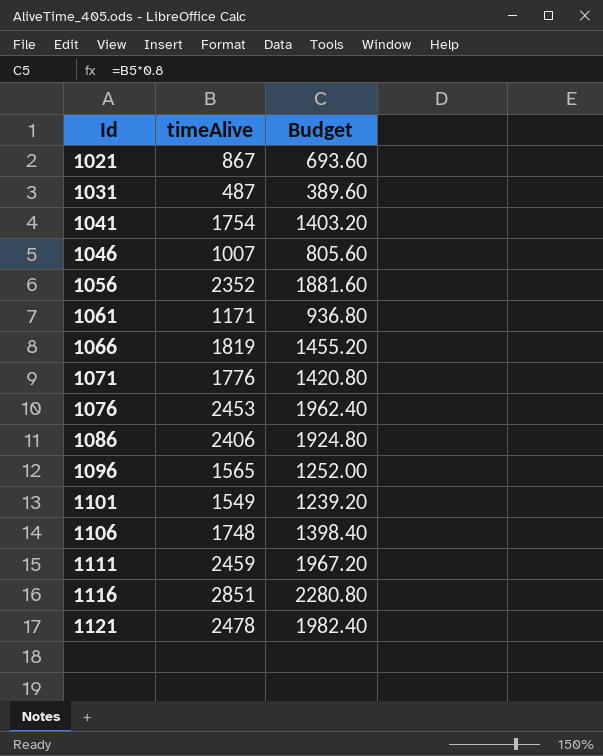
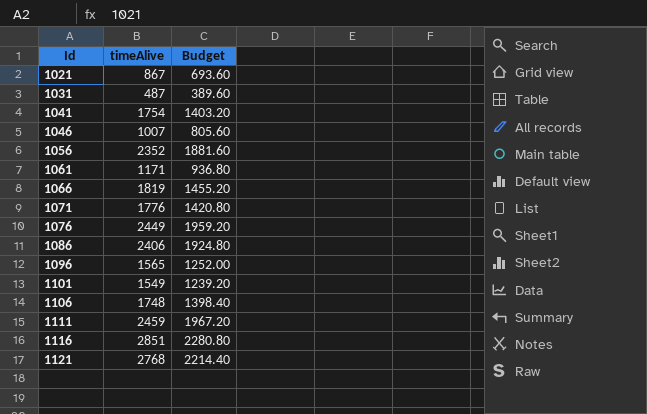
1076 | timeAlive: 2453 -> 2449
1076 | Budget: 1962.40 -> 1959.20
1121 | timeAlive: 2478 -> 2768
1121 | Budget: 1982.40 -> 2214.40

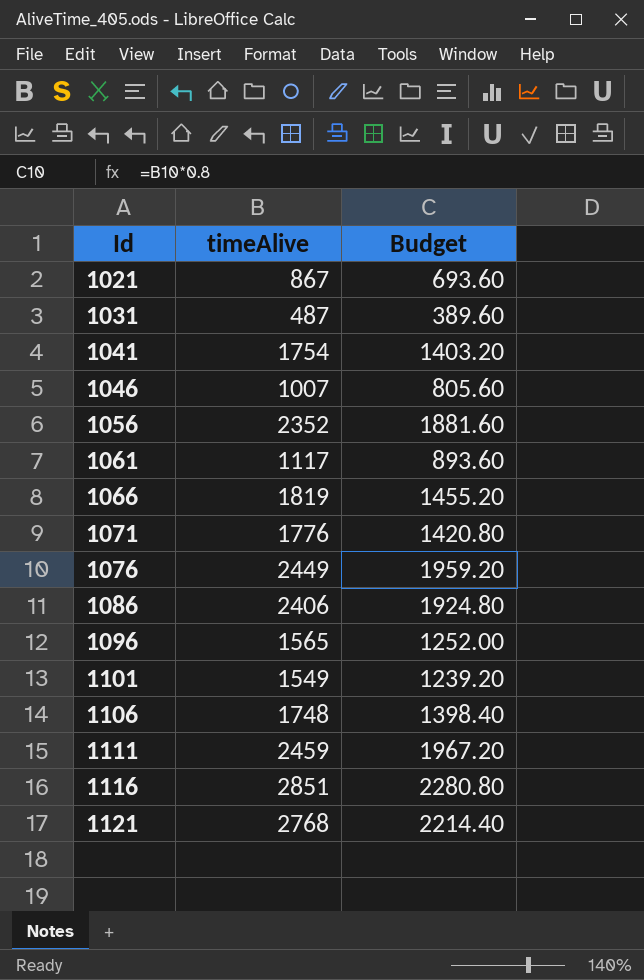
1061 | timeAlive: 1171 -> 1117
1061 | Budget: 936.80 -> 893.60

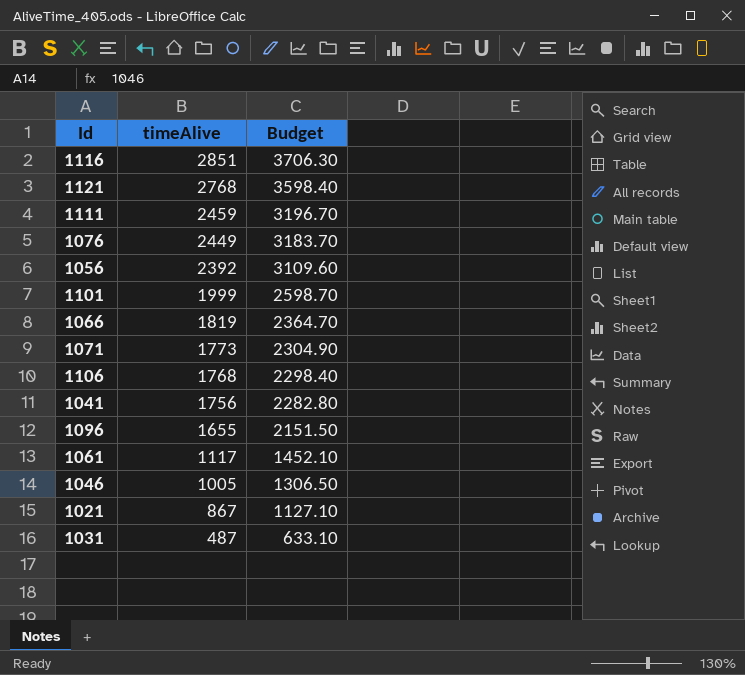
row order: Id ascending -> timeAlive descending
column Budget | formula: [timeAlive] * 0.8 -> [timeAlive] * 1.3
row 1086: 2406 | 1924.80 -> none
1056 | timeAlive: 2352 -> 2392
1101 | timeAlive: 1549 -> 1999
1071 | timeAlive: 1776 -> 1773
1106 | timeAlive: 1748 -> 1768
1041 | timeAlive: 1754 -> 1756
1096 | timeAlive: 1565 -> 1655
1046 | timeAlive: 1007 -> 1005

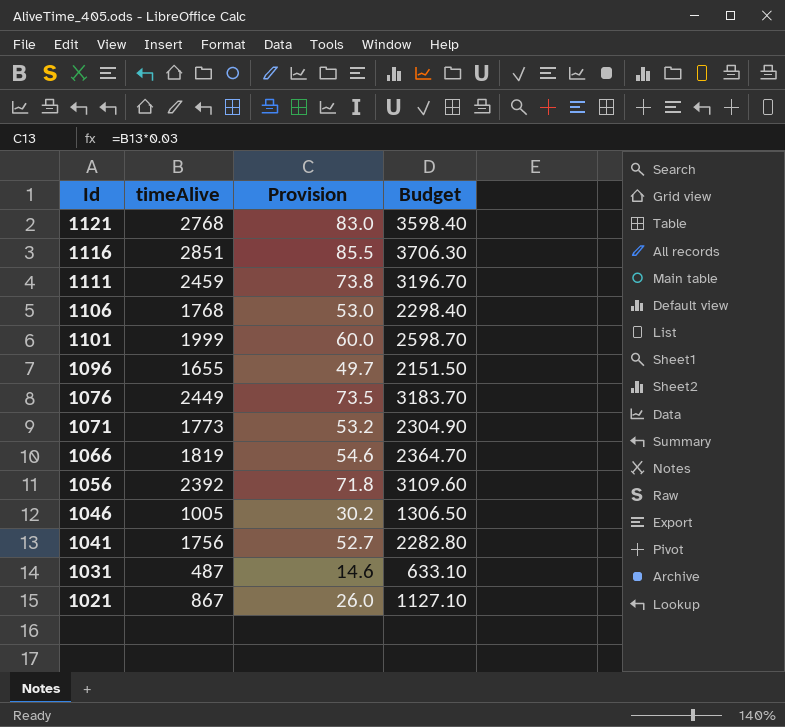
row order: timeAlive descending -> Id descending
column Provision | formula: none -> [timeAlive] * 0.03
row 1061: 1117 | 1452.10 -> none

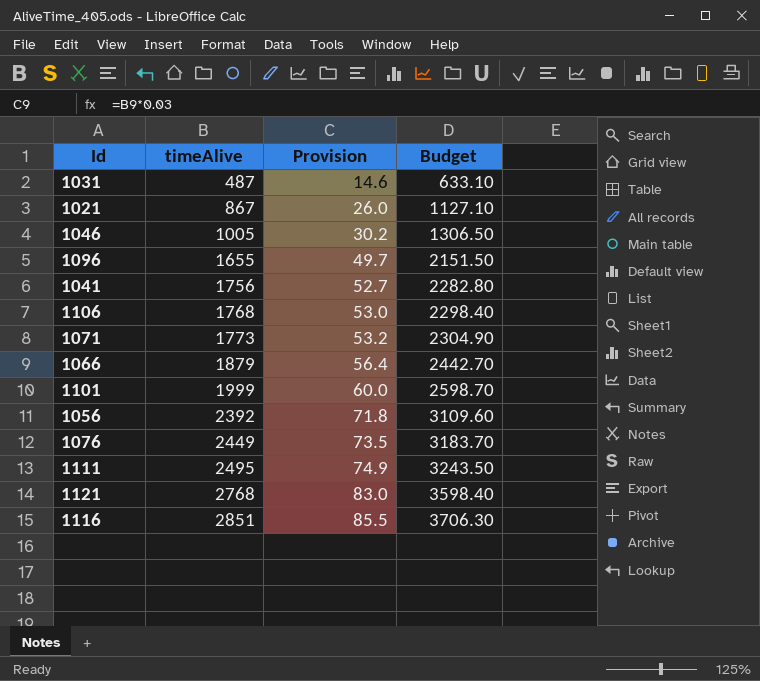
row order: Id descending -> timeAlive ascending
1066 | timeAlive: 1819 -> 1879
1066 | Provision: 54.6 -> 56.4
1066 | Budget: 2364.70 -> 2442.70
1111 | timeAlive: 2459 -> 2495
1111 | Provision: 73.8 -> 74.9
1111 | Budget: 3196.70 -> 3243.50

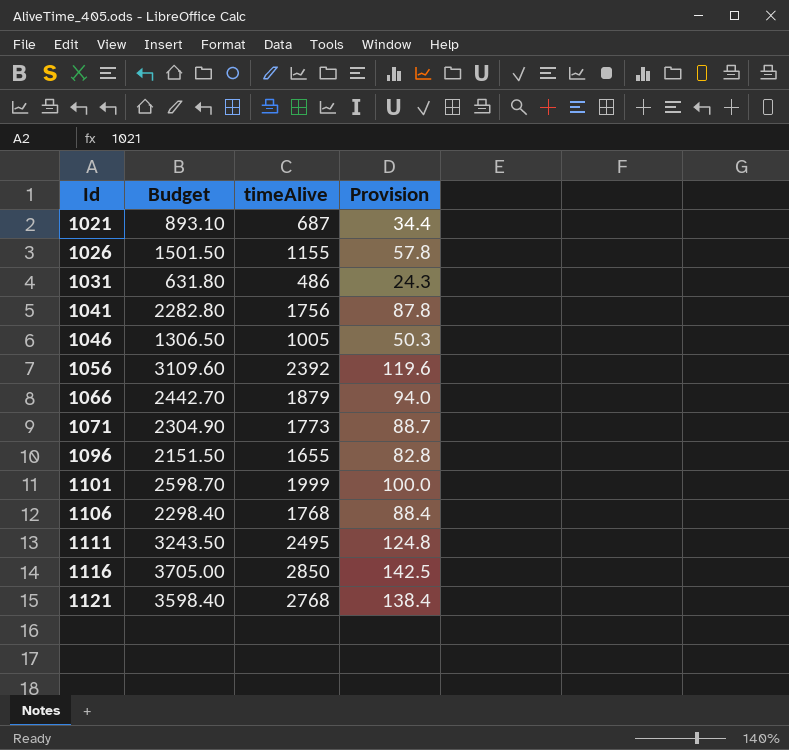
row order: timeAlive ascending -> Id ascending
column Budget | position: 4 -> 2
column Provision | formula: [timeAlive] * 0.03 -> [timeAlive] * 0.05
row 1076: 2449 | 73.5 | 3183.70 -> none
1021 | Budget: 1127.10 -> 893.10
1021 | timeAlive: 867 -> 687
row 1026: none -> 1501.50 | 1155 | 57.8
1031 | Budget: 633.10 -> 631.80
1031 | timeAlive: 487 -> 486
1116 | Budget: 3706.30 -> 3705.00
1116 | timeAlive: 2851 -> 2850

